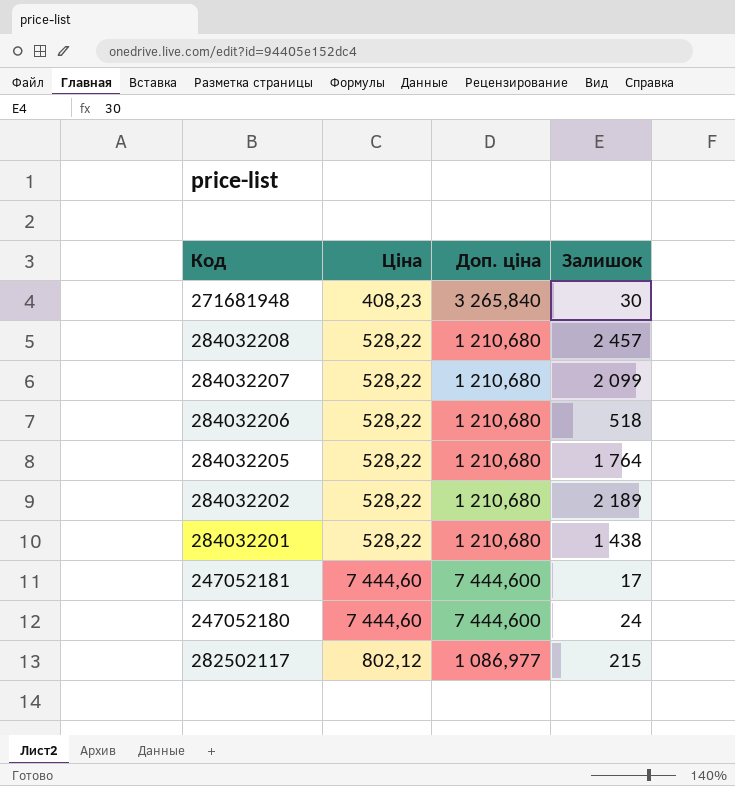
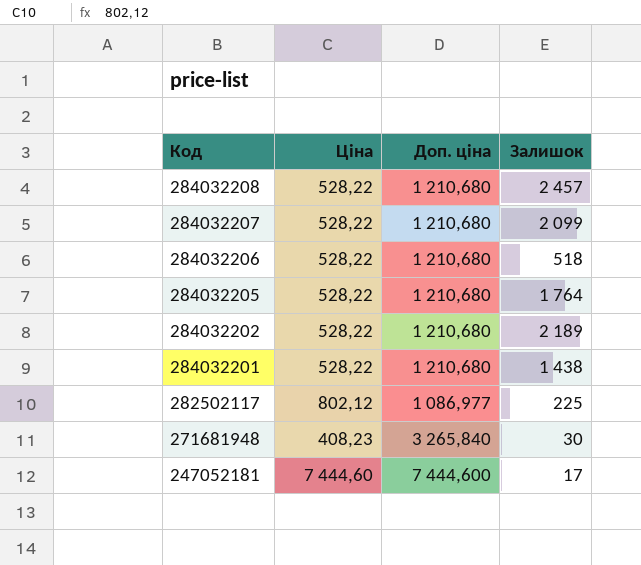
row order: none -> Код descending
row 247052180: 7 444,60 | 7 444,600 | 24 -> none
282502117 | Залишок: 215 -> 225

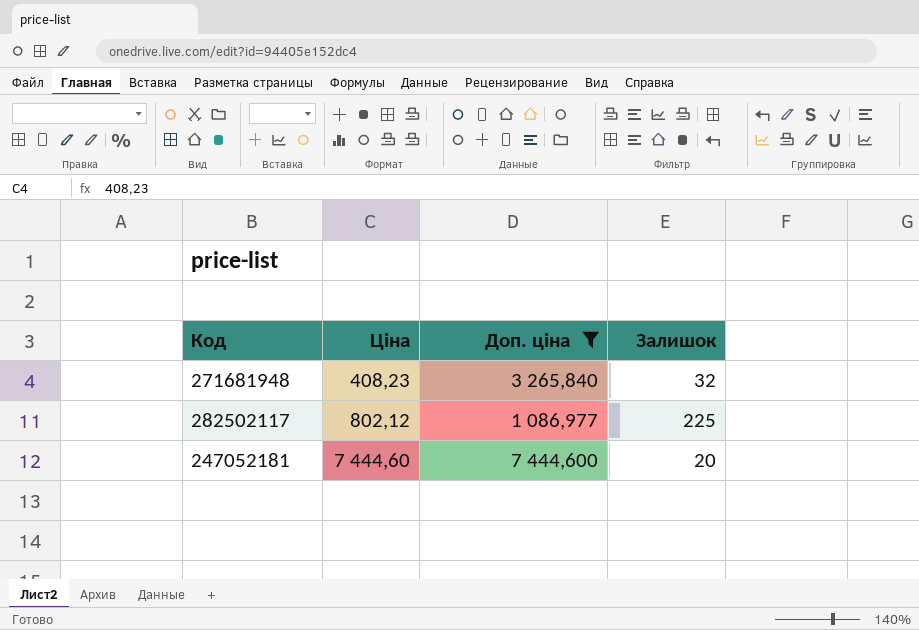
filter: none -> Доп. ціна != 1 210,680
row order: Код descending -> Ціна ascending
271681948 | Залишок: 30 -> 32
247052181 | Залишок: 17 -> 20

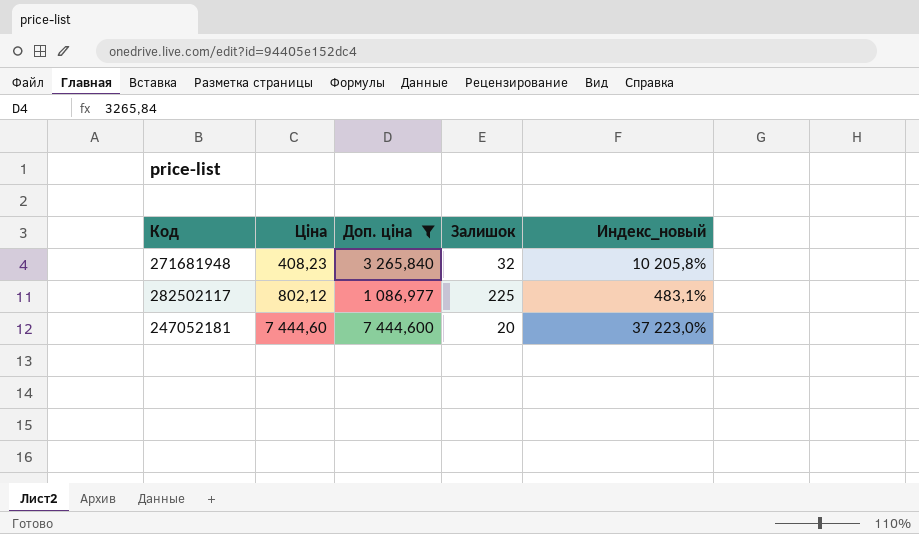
column Индекс_новый | formula: none -> [Доп. ціна] / [Залишок]

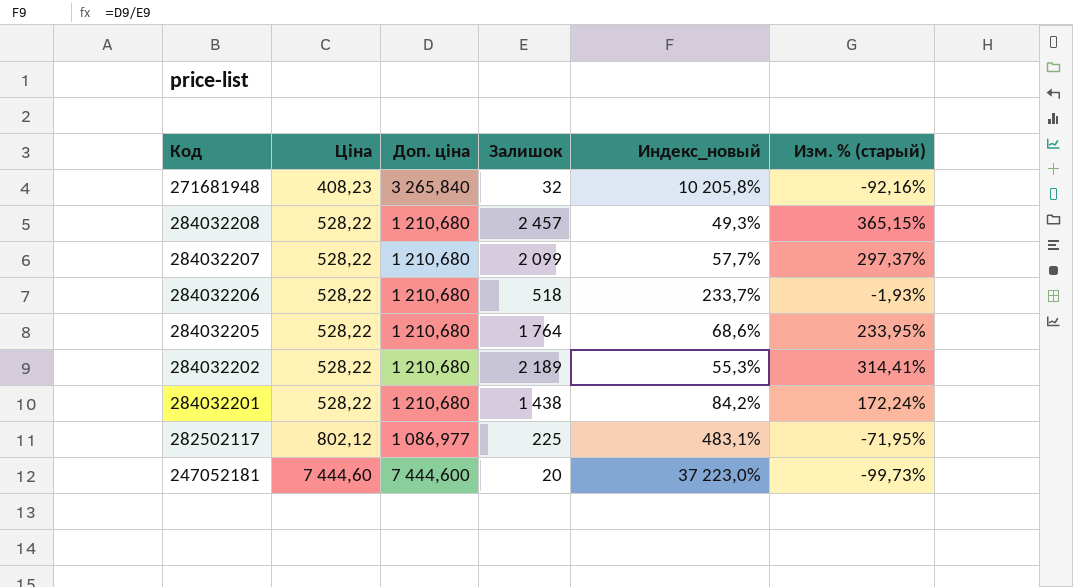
filter: Доп. ціна != 1 210,680 -> none
column Изм. % (старый) | formula: none -> ([Залишок] - [Ціна]) / [Ціна]

